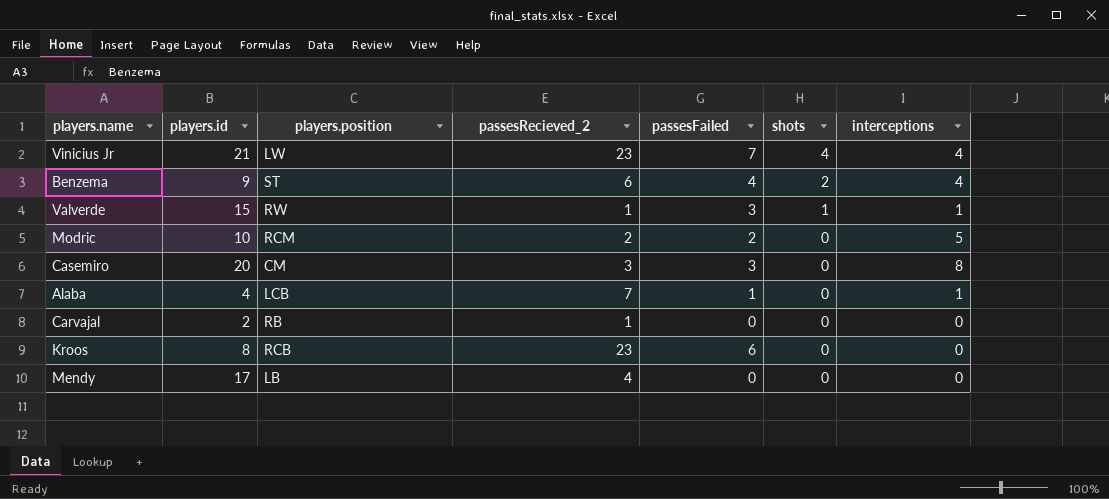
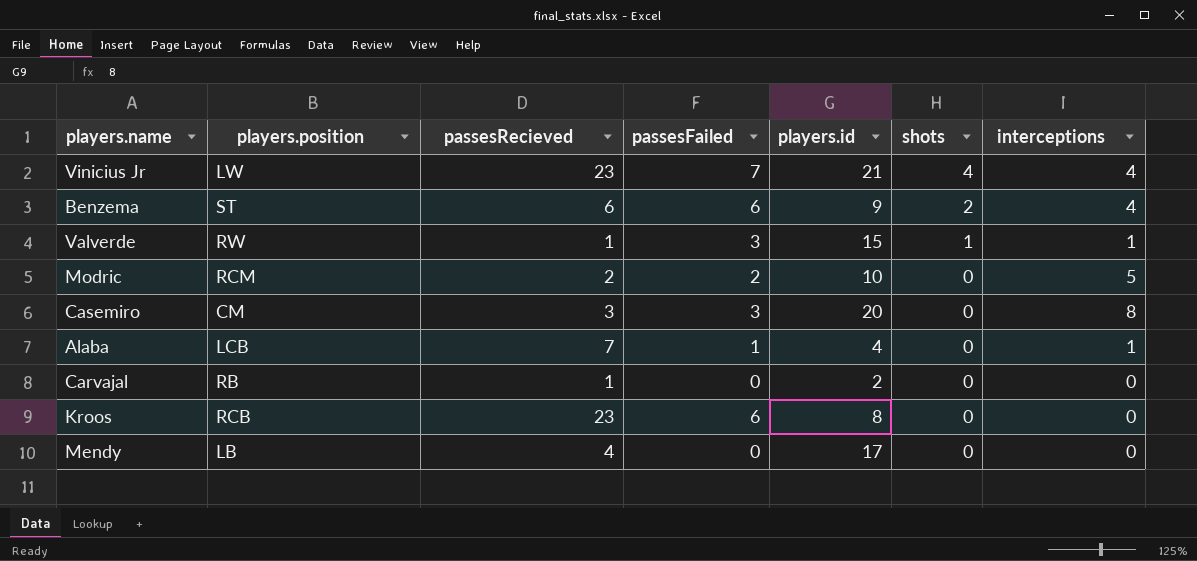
column name: passesRecieved_2 -> passesRecieved
column players.id | position: 2 -> 5
Benzema | passesFailed: 4 -> 6

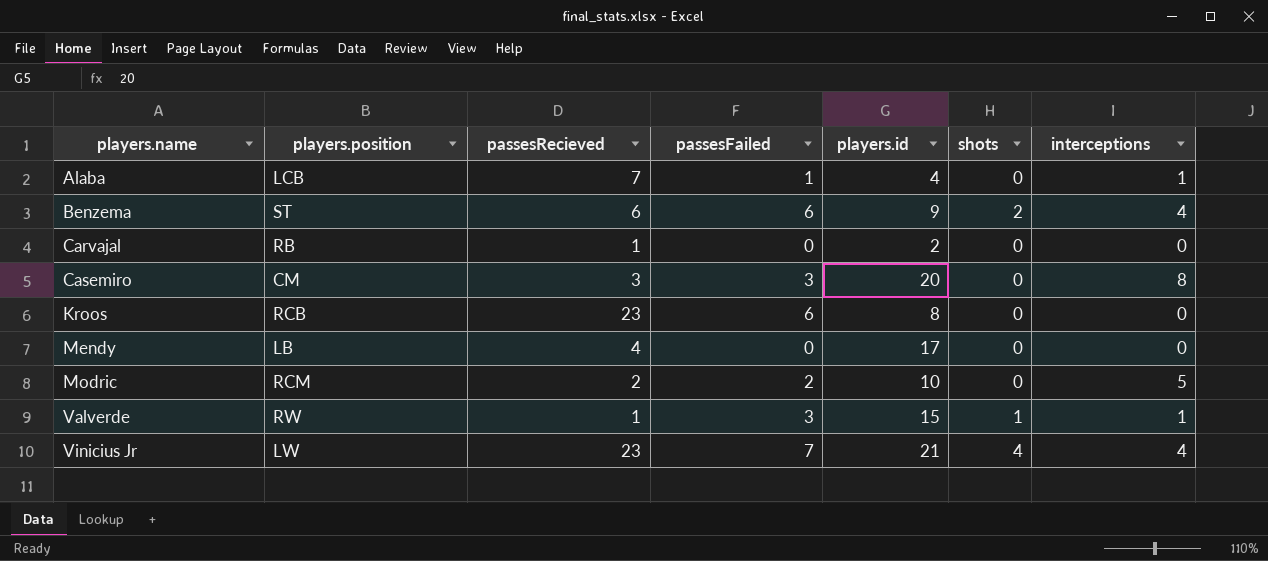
row order: shots descending -> players.name ascending

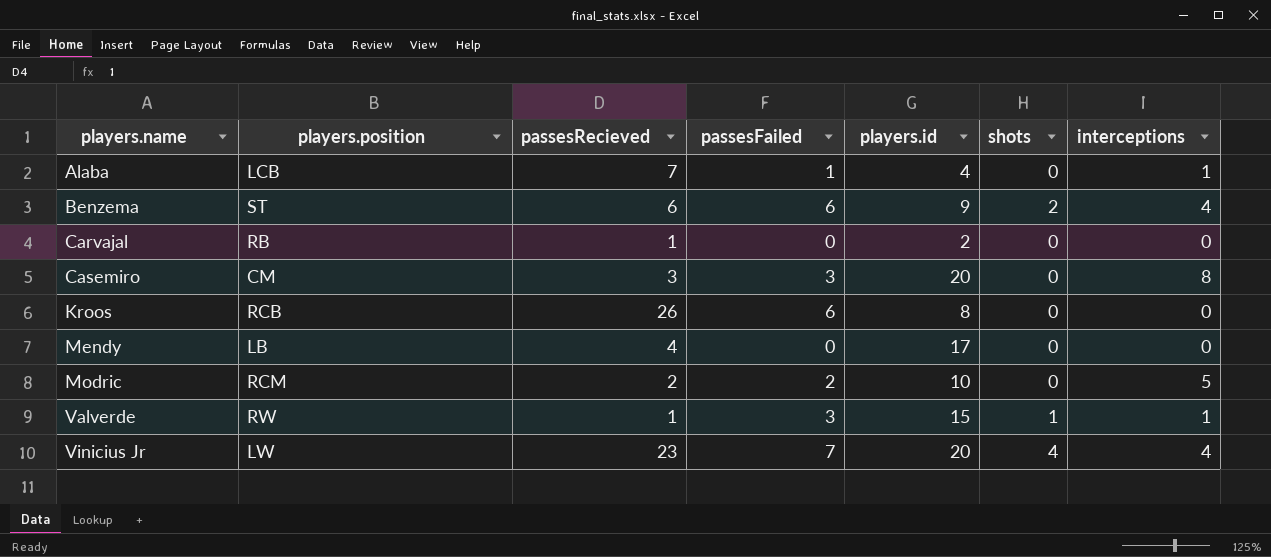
Kroos | passesRecieved: 23 -> 26
Vinicius Jr | players.id: 21 -> 20

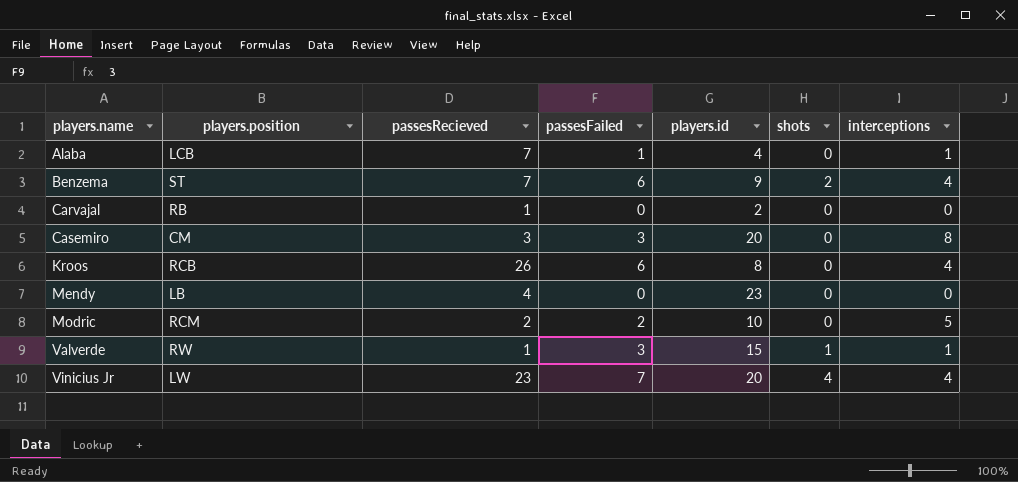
Benzema | passesRecieved: 6 -> 7
Kroos | interceptions: 0 -> 4
Mendy | players.id: 17 -> 23

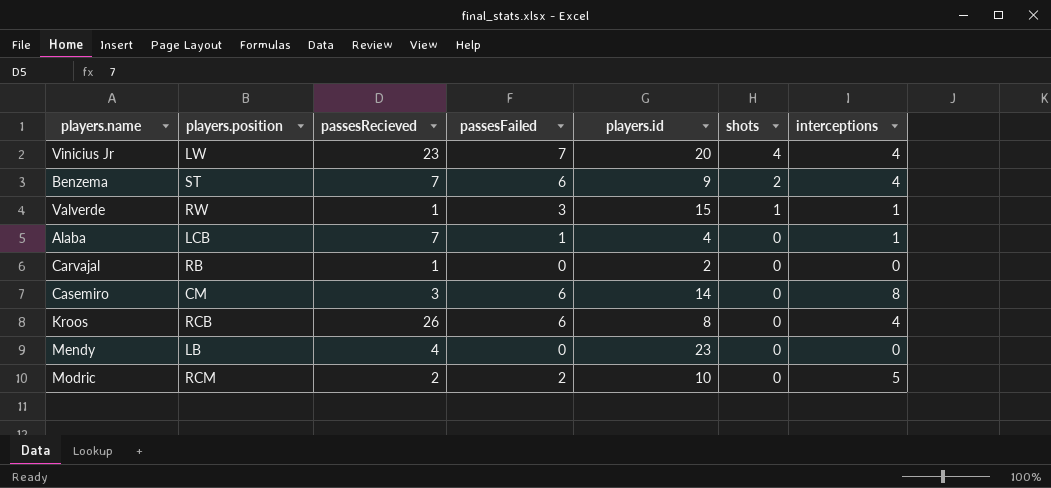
row order: players.name ascending -> shots descending
Casemiro | passesFailed: 3 -> 6
Casemiro | players.id: 20 -> 14

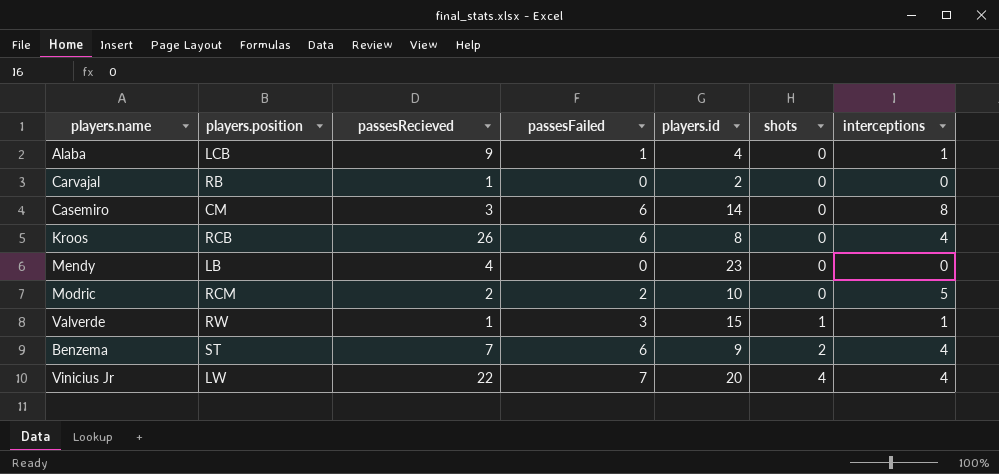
row order: shots descending -> shots ascending
Alaba | passesRecieved: 7 -> 9
Vinicius Jr | passesRecieved: 23 -> 22

